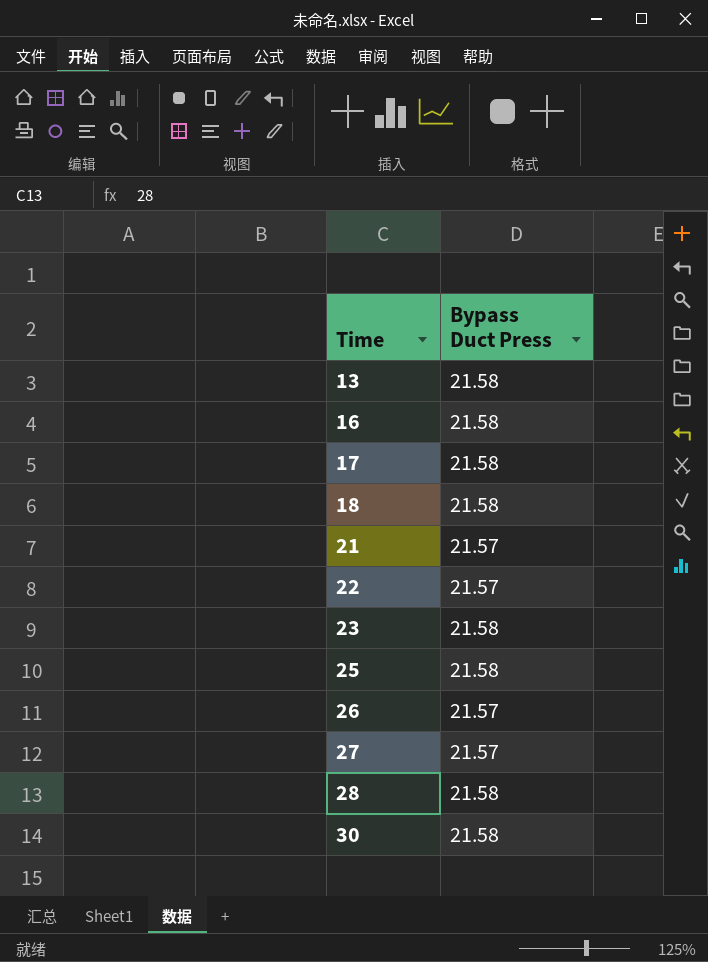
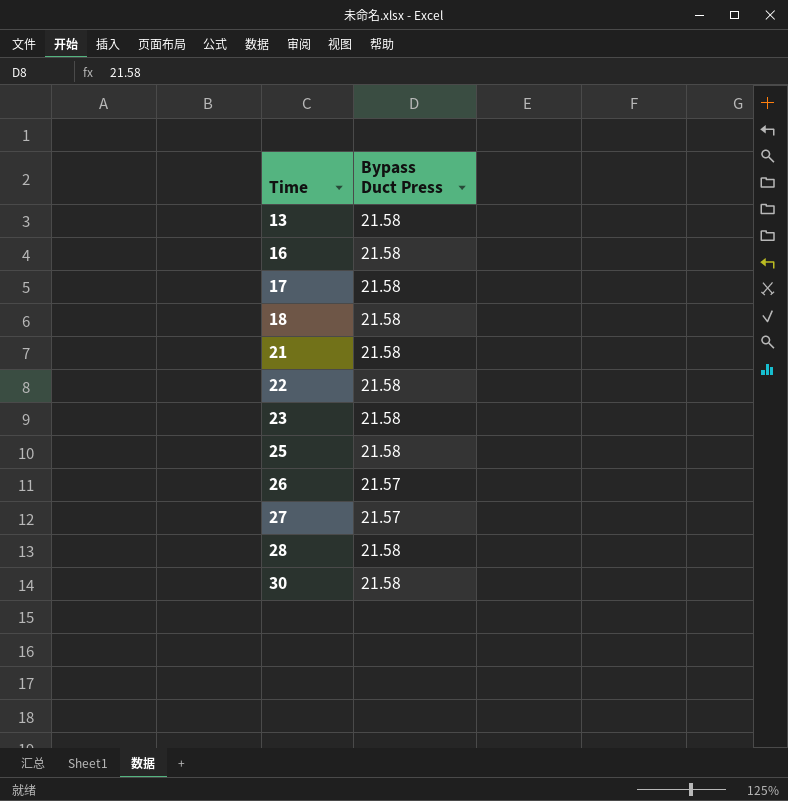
21 | Bypass Duct Press: 21.57 -> 21.58
22 | Bypass Duct Press: 21.57 -> 21.58

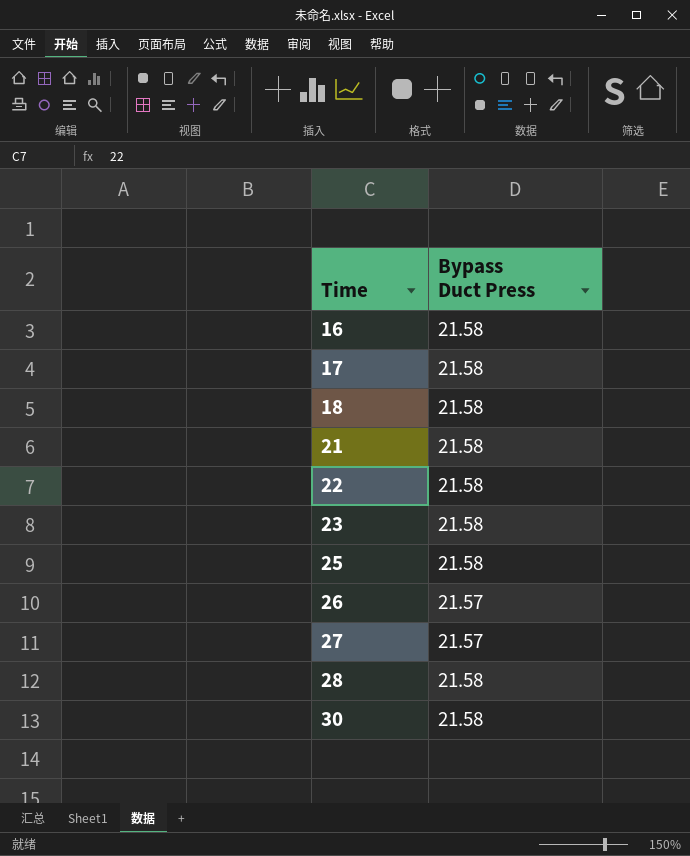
row 13: 21.58 -> none

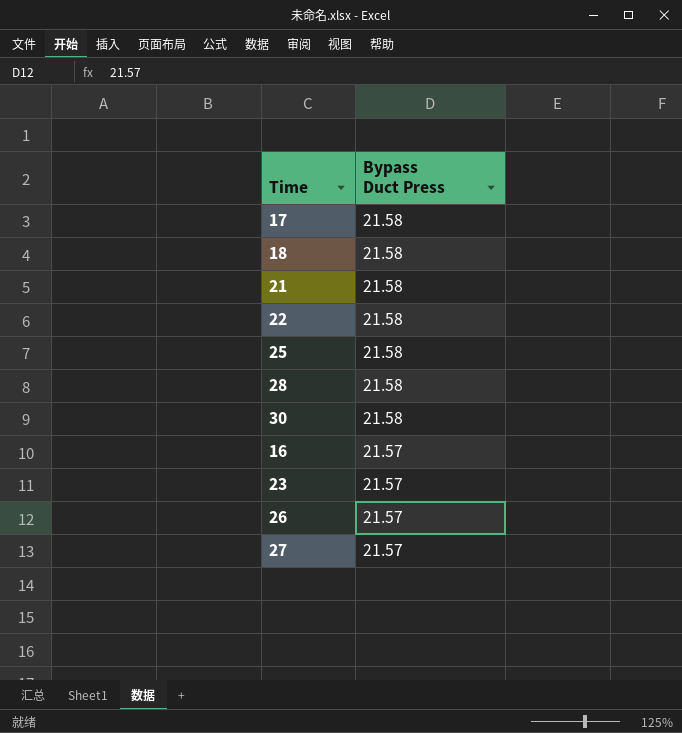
row order: Time ascending -> Bypass Duct Press descending
16 | Bypass Duct Press: 21.58 -> 21.57
23 | Bypass Duct Press: 21.58 -> 21.57

